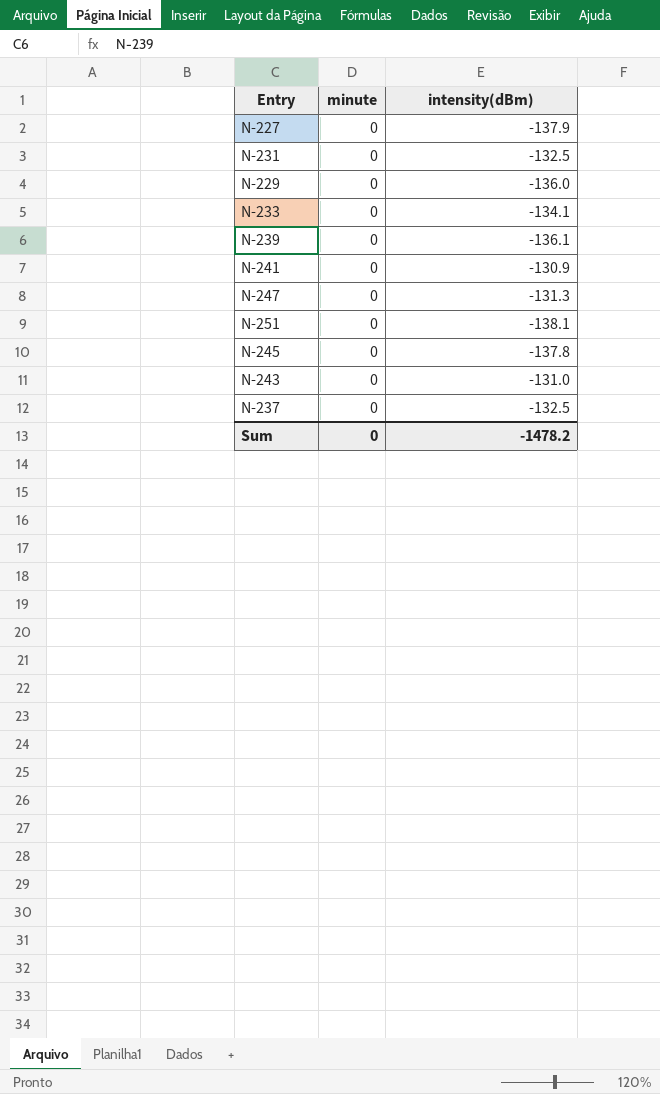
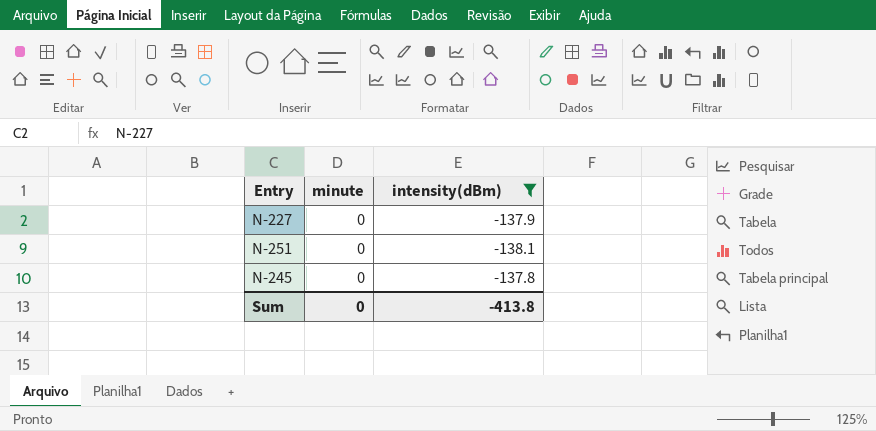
filter: none -> intensity(dBm) <= -137.8
Sum | intensity(dBm): -1478.2 -> -413.8

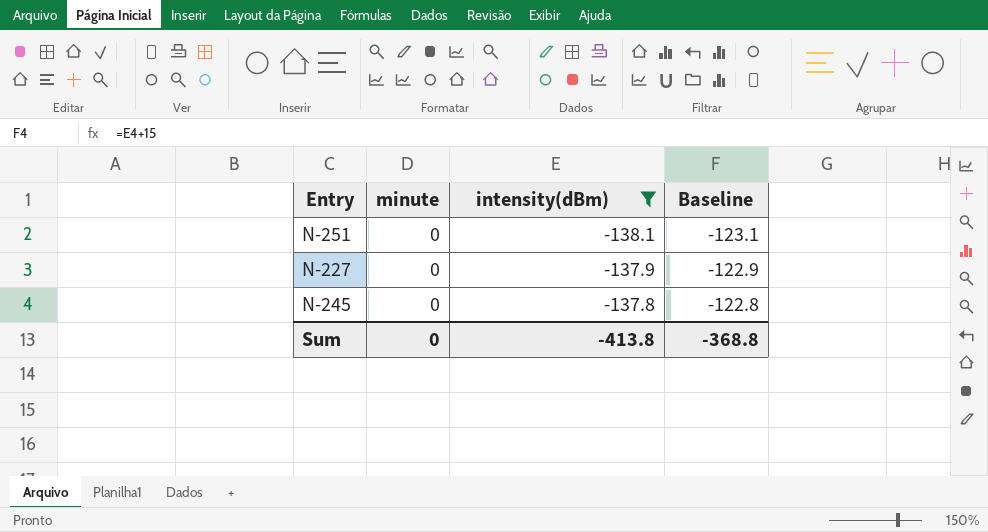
row order: none -> intensity(dBm) ascending
column Baseline | formula: none -> [intensity(dBm)] + 15

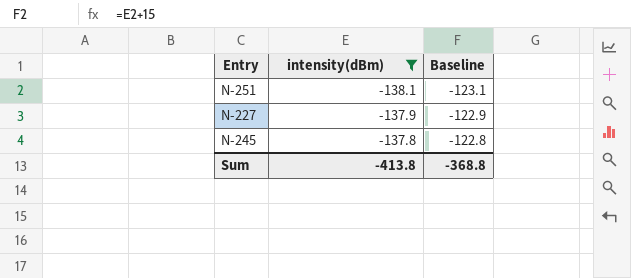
column minute | position: 2 -> none

